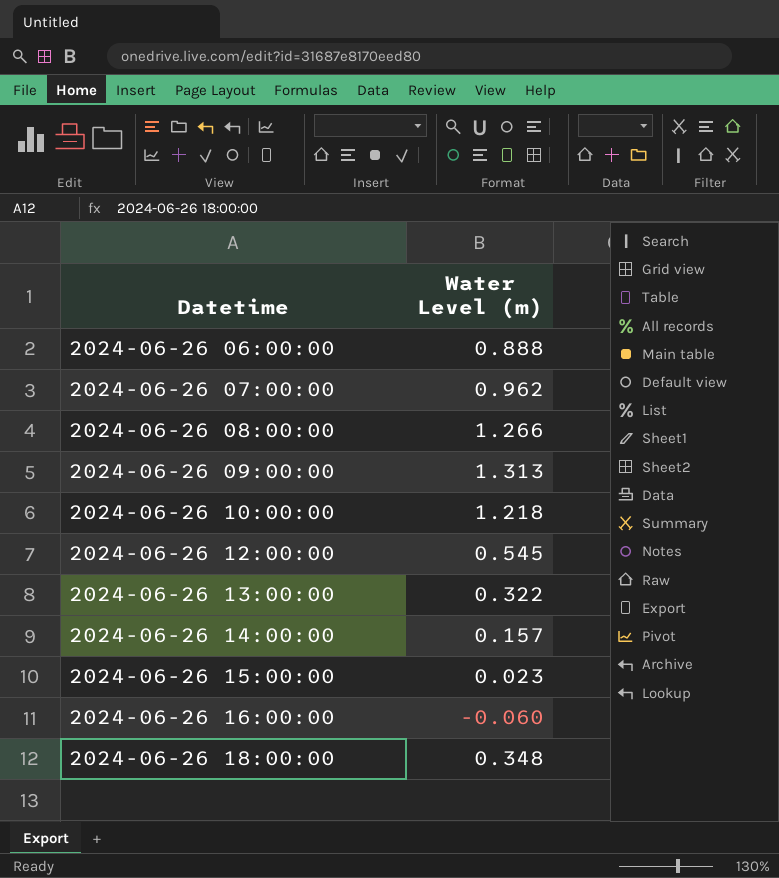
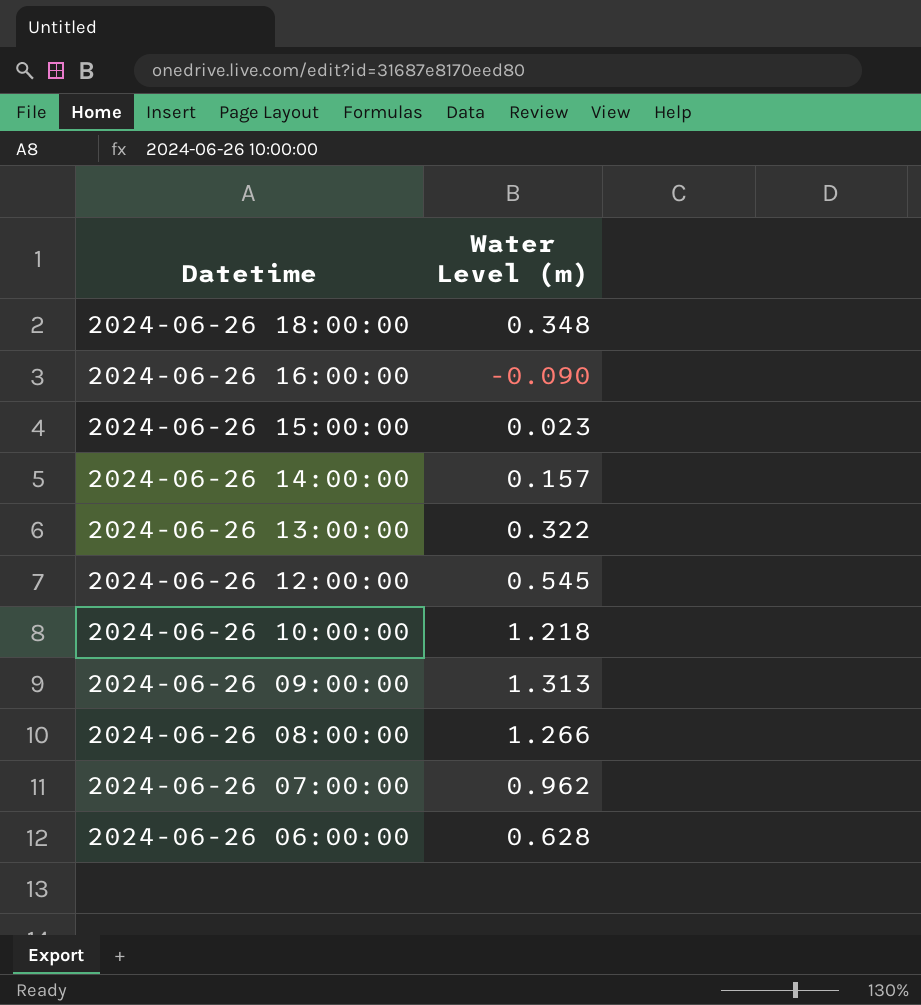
row order: Datetime ascending -> Datetime descending
2024-06-26 16:00:00 | Water Level (m): -0.060 -> -0.090
2024-06-26 06:00:00 | Water Level (m): 0.888 -> 0.628

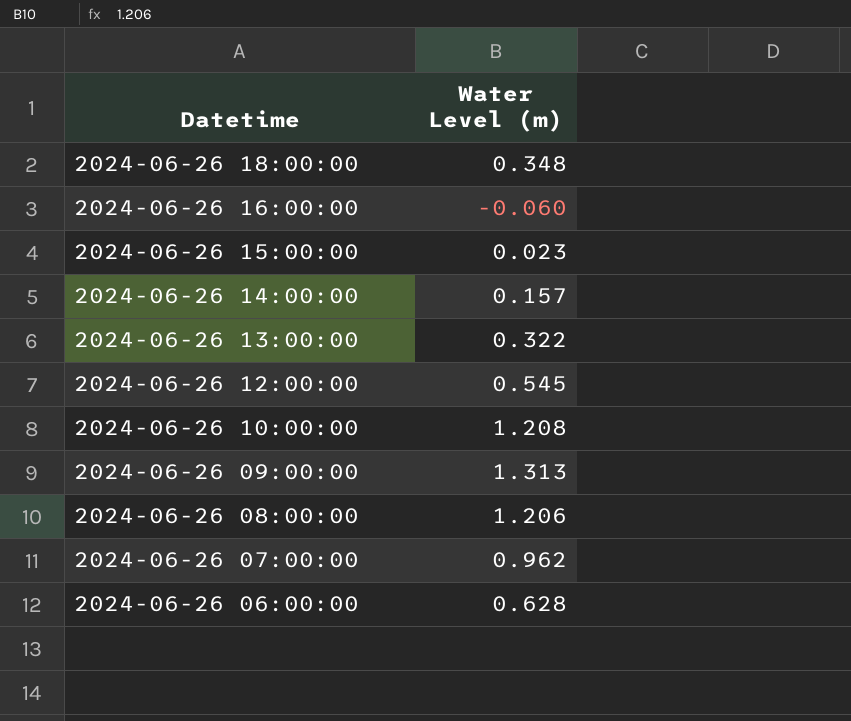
2024-06-26 16:00:00 | Water Level (m): -0.090 -> -0.060
2024-06-26 10:00:00 | Water Level (m): 1.218 -> 1.208
2024-06-26 08:00:00 | Water Level (m): 1.266 -> 1.206

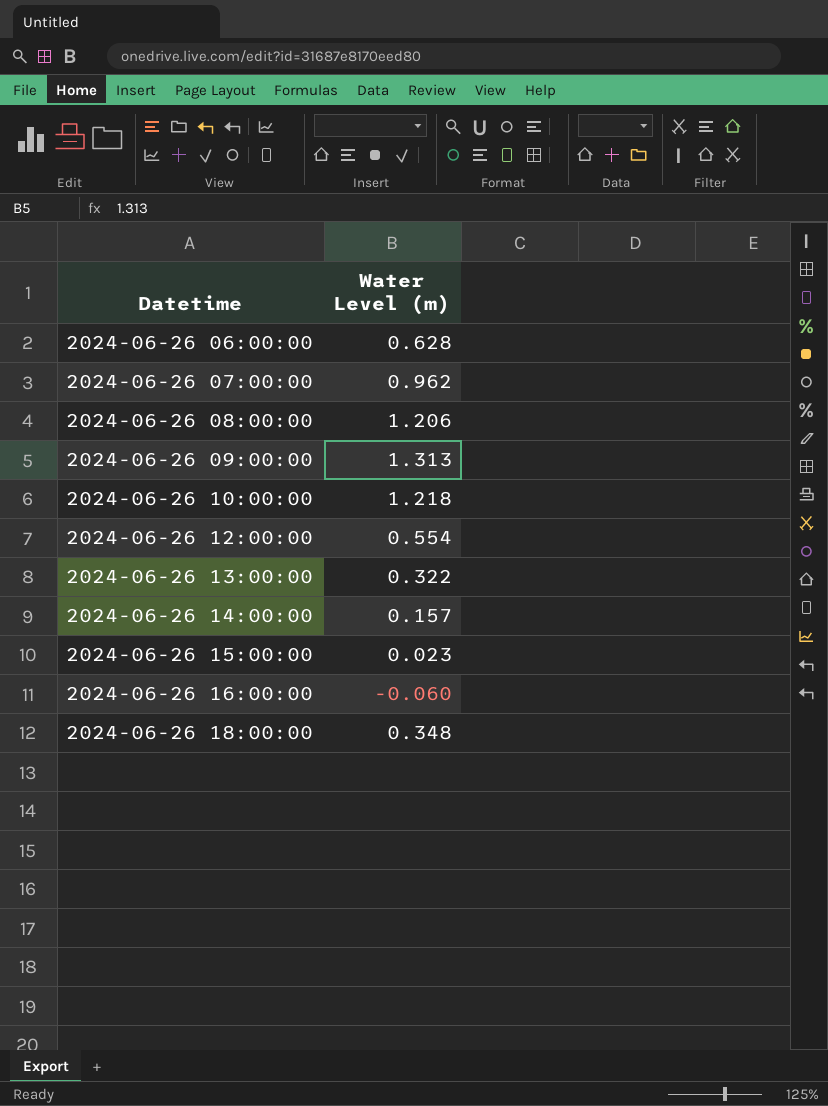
row order: Datetime descending -> Datetime ascending
2024-06-26 10:00:00 | Water Level (m): 1.208 -> 1.218
2024-06-26 12:00:00 | Water Level (m): 0.545 -> 0.554

